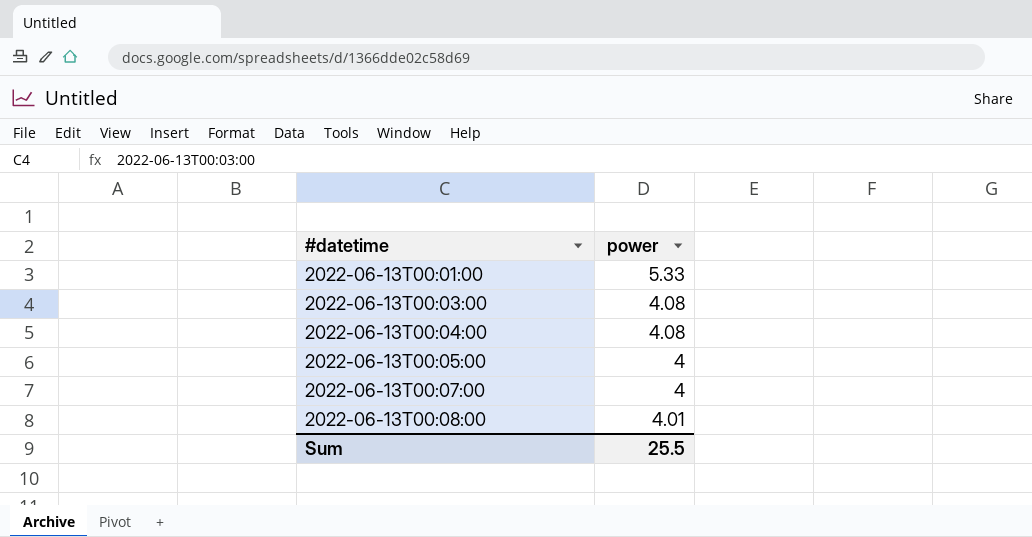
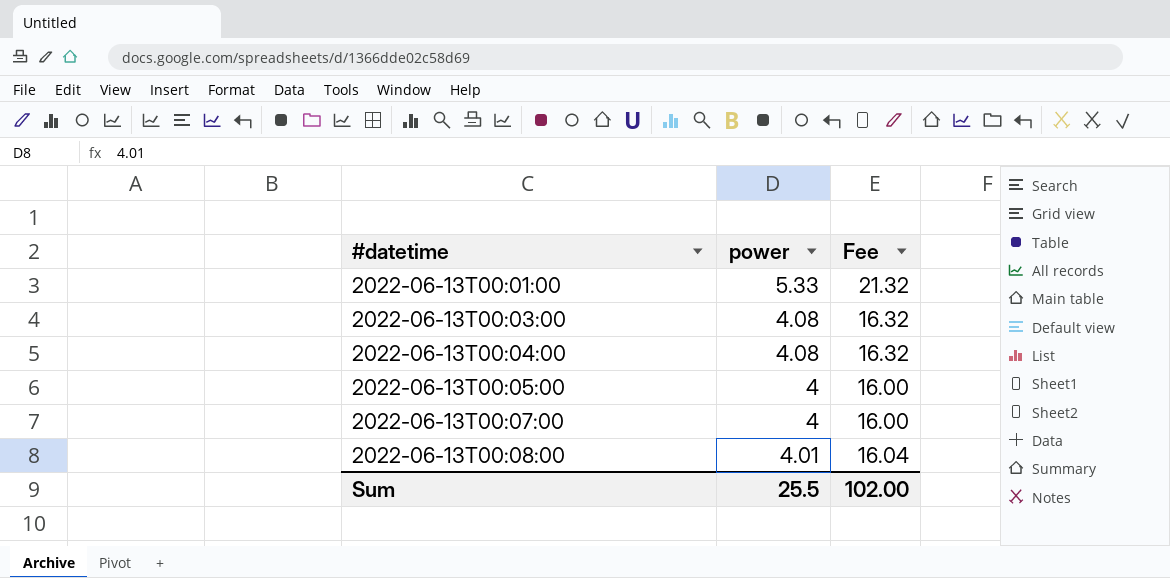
column Fee | formula: none -> [power] * 4

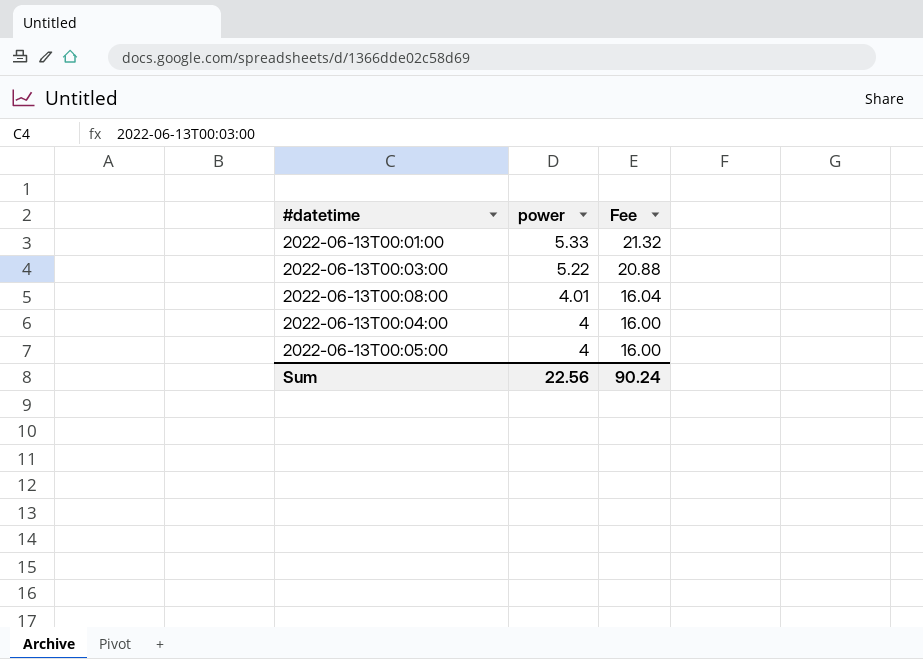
row order: #datetime ascending -> power descending
row 2022-06-13T00:07:00: 4 | 16.00 -> none
2022-06-13T00:03:00 | power: 4.08 -> 5.22
2022-06-13T00:03:00 | Fee: 16.32 -> 20.88
2022-06-13T00:04:00 | power: 4.08 -> 4
2022-06-13T00:04:00 | Fee: 16.32 -> 16.00
Sum | power: 25.5 -> 22.56
Sum | Fee: 102.00 -> 90.24

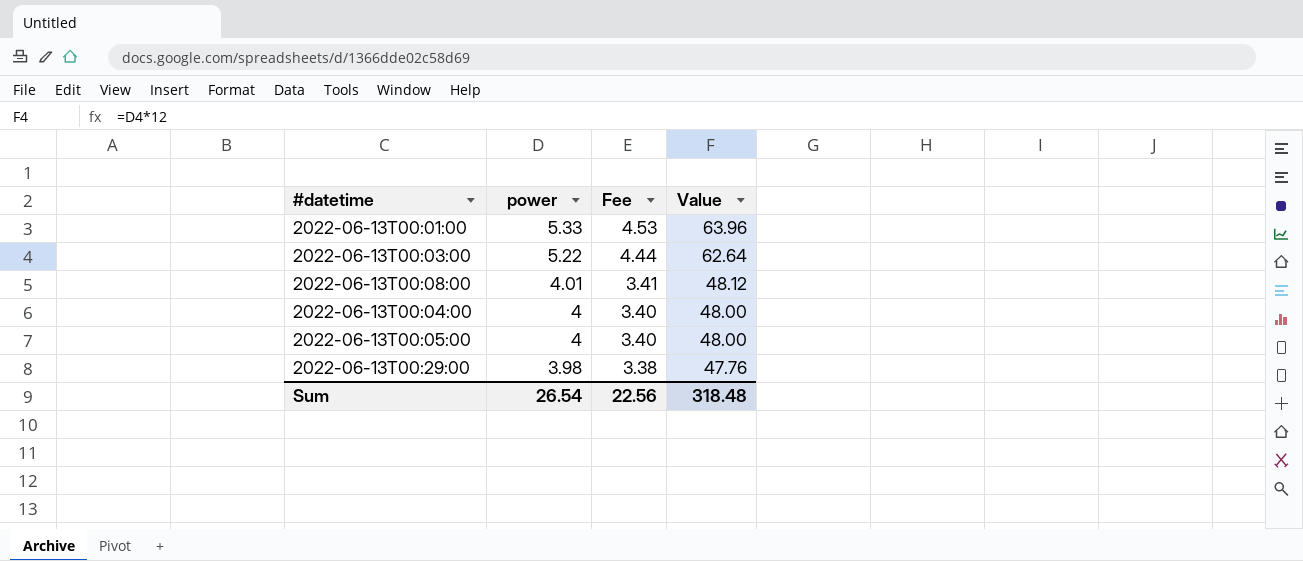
column Fee | formula: [power] * 4 -> [power] * 0.85
column Value | formula: none -> [power] * 12
row 2022-06-13T00:29:00: none -> 3.98 | 3.38 | 47.76
Sum | power: 22.56 -> 26.54
Sum | Fee: 90.24 -> 22.56

